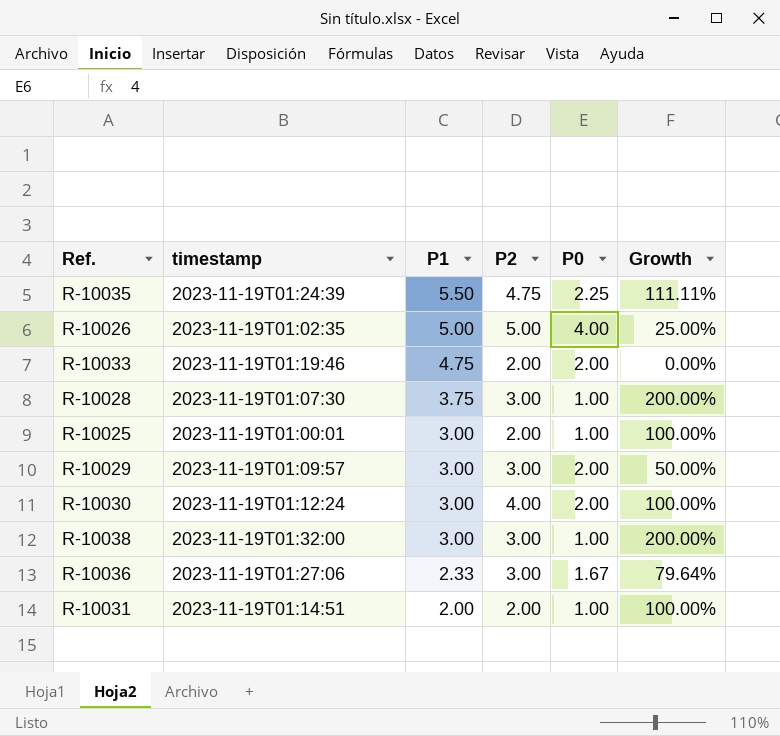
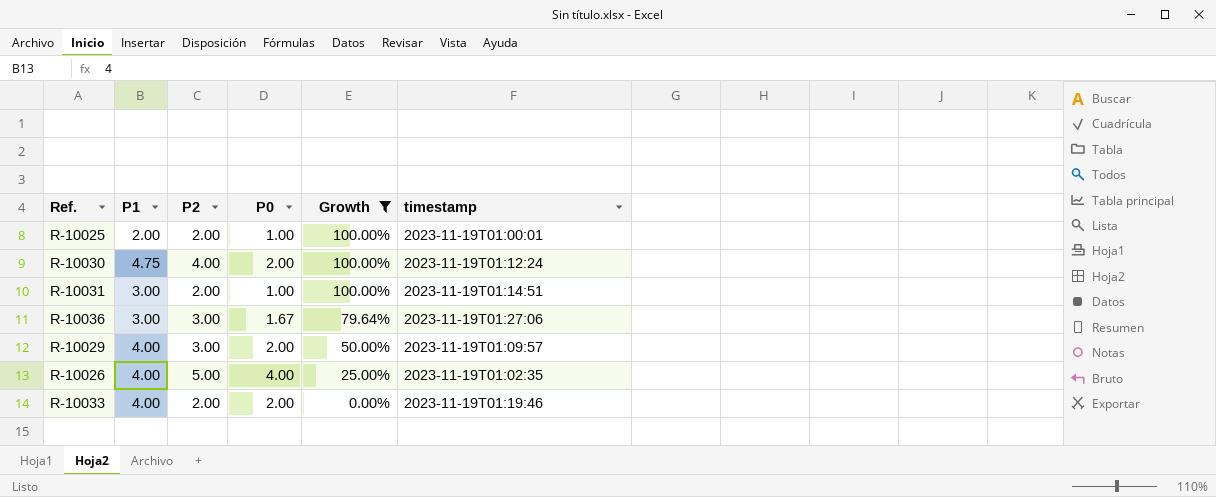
filter: none -> Growth <= 100.00%
row order: P1 descending -> Growth descending
column timestamp | position: 2 -> 6
R-10025 | P1: 3.00 -> 2.00
R-10030 | P1: 3.00 -> 4.75
R-10031 | P1: 2.00 -> 3.00
R-10036 | P1: 2.33 -> 3.00
R-10029 | P1: 3.00 -> 4.00
R-10026 | P1: 5.00 -> 4.00
R-10033 | P1: 4.75 -> 4.00

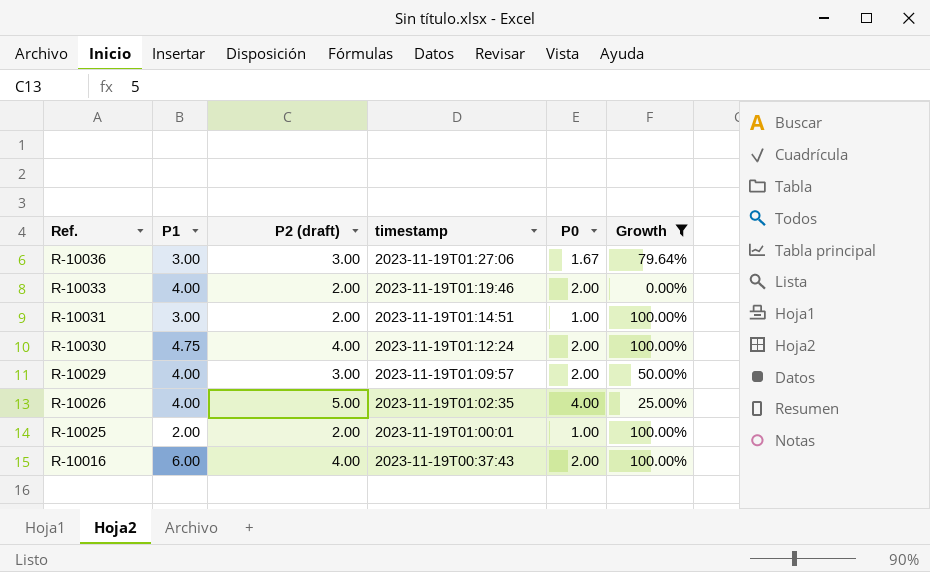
row order: Growth descending -> Ref. descending
column name: P2 -> P2 (draft)
column timestamp | position: 6 -> 4
row R-10016: none -> 6.00 | 4.00 | 2023-11-19T00:37:43 | 2.00 | 100.00%

